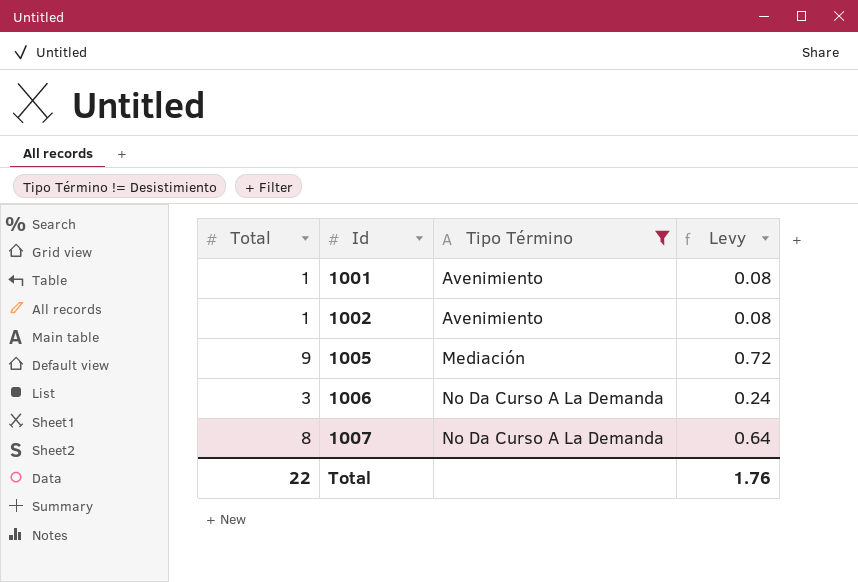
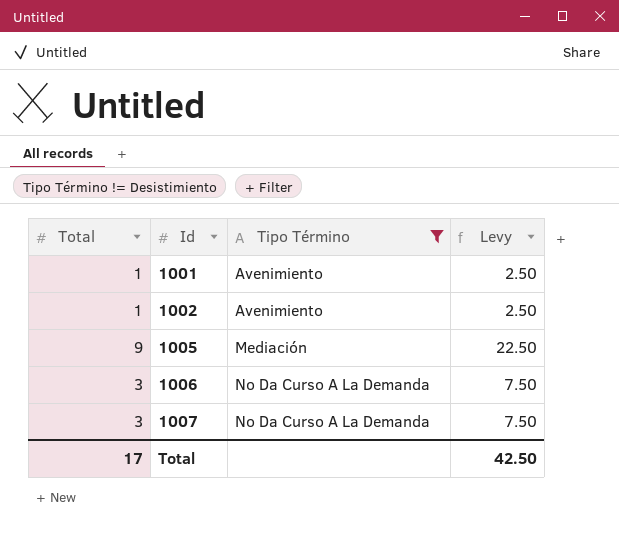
column Levy | formula: [Total] * 0.08 -> [Total] * 2.5
1007 | Total: 8 -> 3
Total | Total: 22 -> 17
Total | Levy: 1.76 -> 42.50

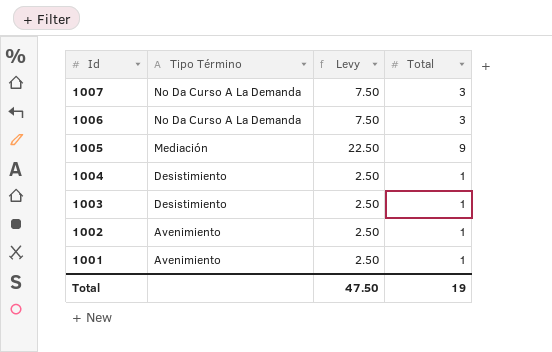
filter: Tipo Término != Desistimiento -> none
row order: Id ascending -> Id descending
column Total | position: 1 -> 4
Total | Levy: 42.50 -> 47.50
Total | Total: 17 -> 19

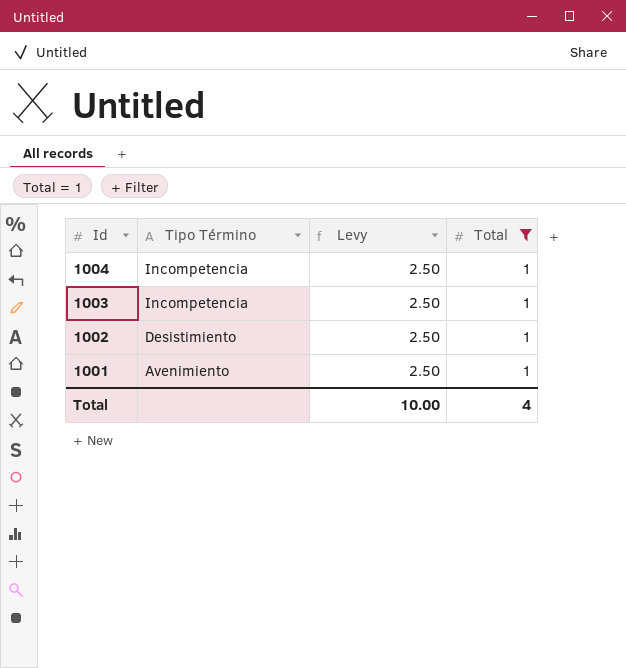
filter: none -> Total = 1
1004 | Tipo Término: Desistimiento -> Incompetencia
1003 | Tipo Término: Desistimiento -> Incompetencia
1002 | Tipo Término: Avenimiento -> Desistimiento
Total | Levy: 47.50 -> 10.00
Total | Total: 19 -> 4

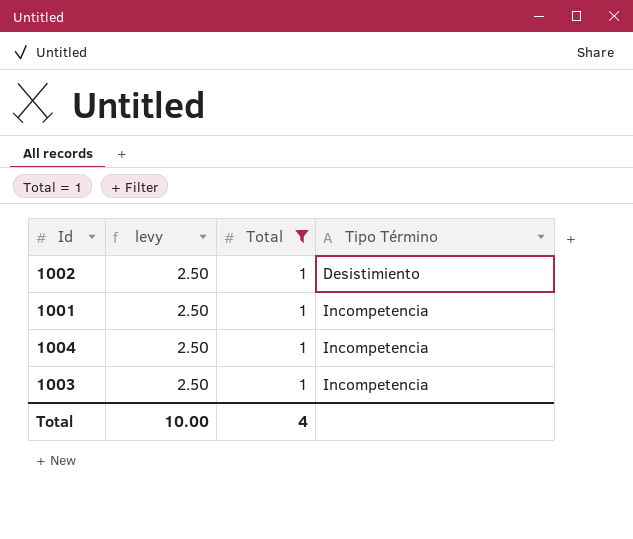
row order: Id descending -> Tipo Término ascending
column name: Levy -> levy
column Tipo Término | position: 2 -> 4
1001 | Tipo Término: Avenimiento -> Incompetencia

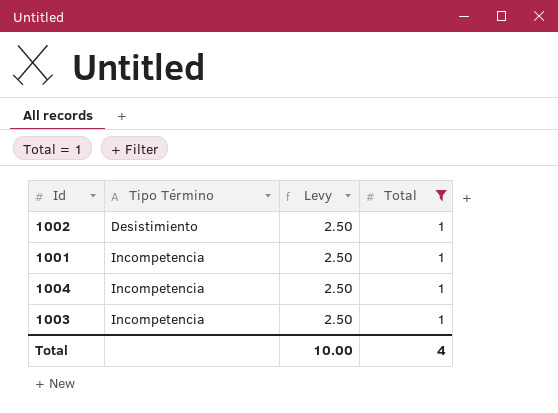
column Tipo Término | position: 4 -> 2
column name: levy -> Levy

